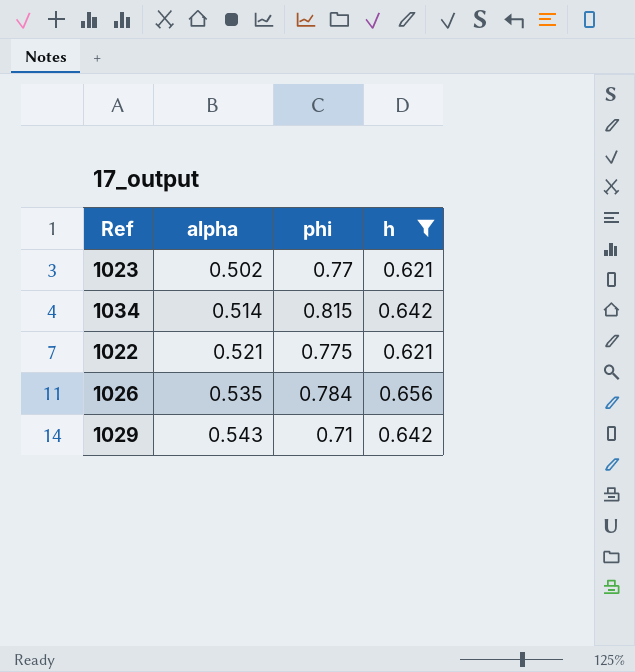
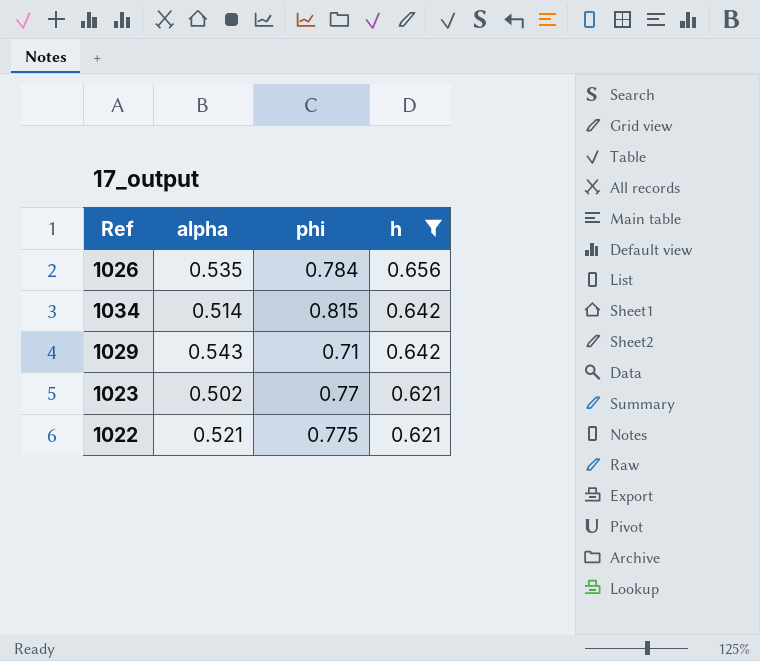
row order: alpha ascending -> h descending

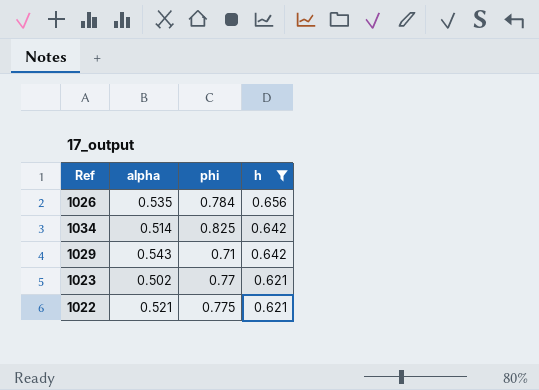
1034 | phi: 0.815 -> 0.825

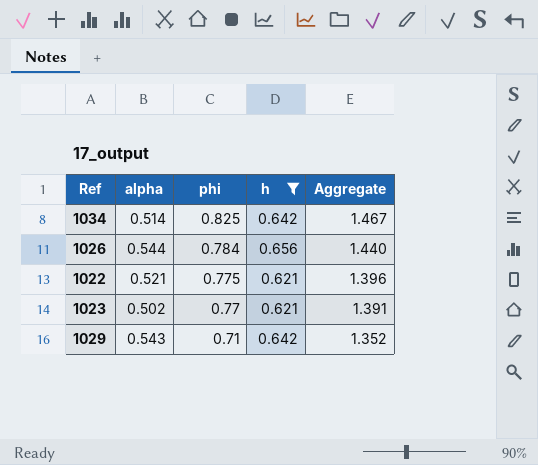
row order: h descending -> phi descending
column Aggregate | formula: none -> [phi] + [h]
1026 | alpha: 0.535 -> 0.544

